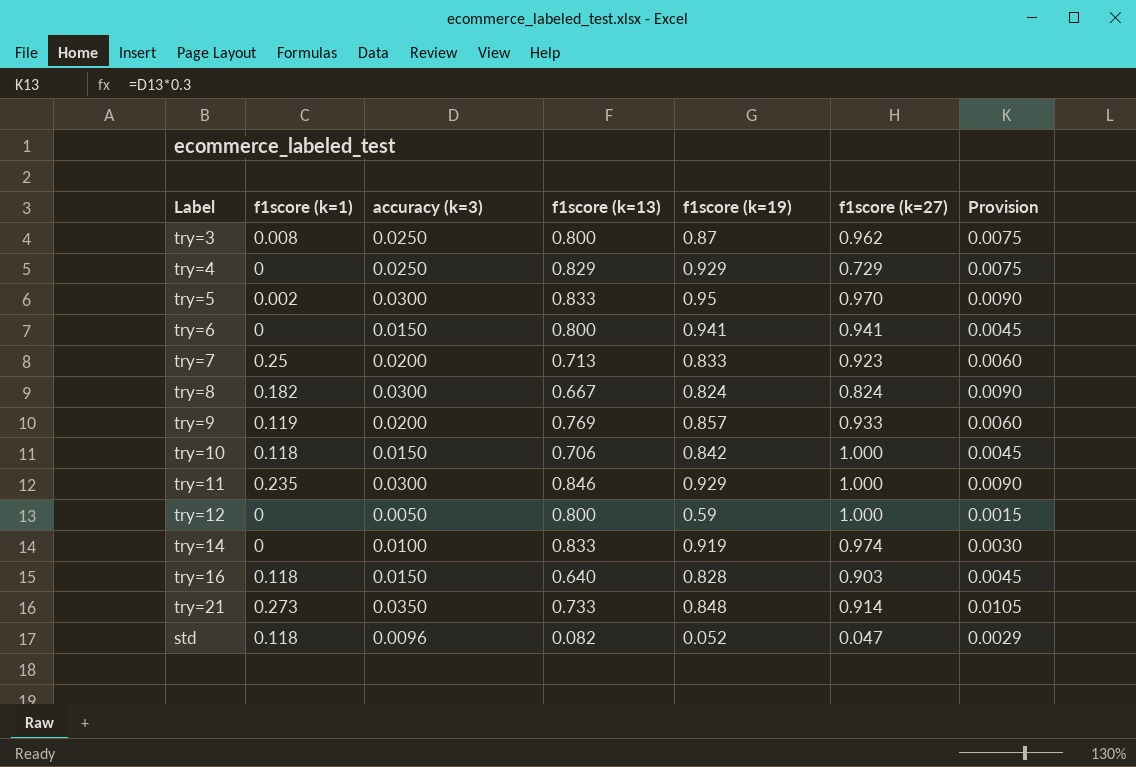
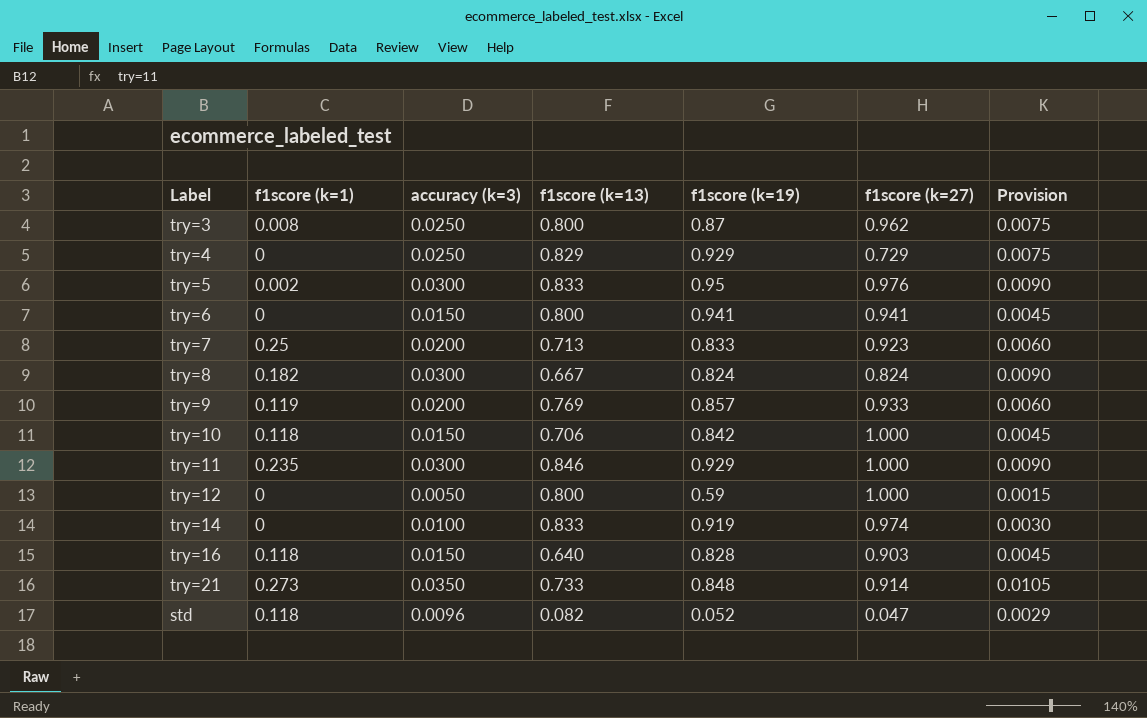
try=5 | f1score (k=27): 0.970 -> 0.976

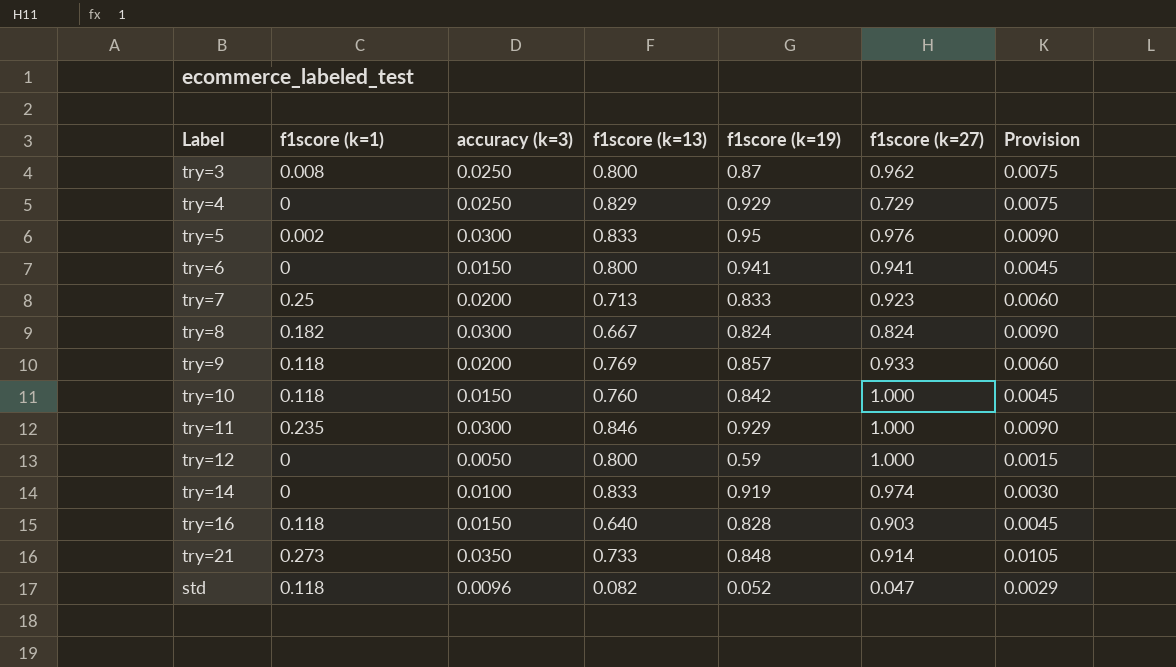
try=9 | f1score (k=1): 0.119 -> 0.118
try=10 | f1score (k=13): 0.706 -> 0.760

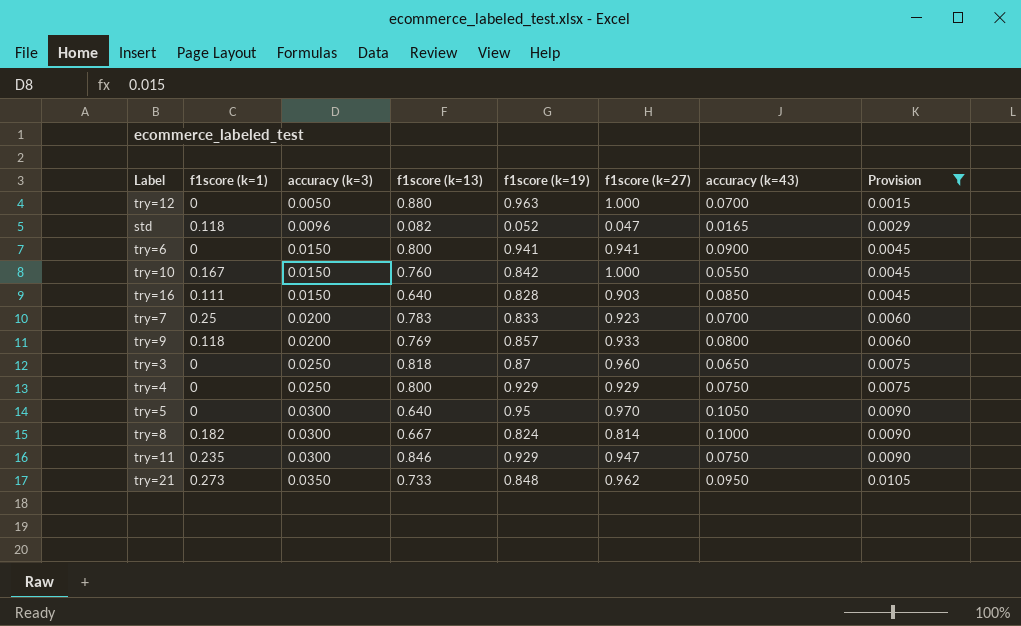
filter: none -> Provision != 0.0030
row order: none -> accuracy (k=3) ascending
column accuracy (k=43) | position: none -> 7
try=12 | f1score (k=13): 0.800 -> 0.880
try=12 | f1score (k=19): 0.59 -> 0.963
try=10 | f1score (k=1): 0.118 -> 0.167
try=16 | f1score (k=1): 0.118 -> 0.111
try=7 | f1score (k=13): 0.713 -> 0.783
try=3 | f1score (k=1): 0.008 -> 0
try=3 | f1score (k=13): 0.800 -> 0.818
try=3 | f1score (k=27): 0.962 -> 0.960
try=4 | f1score (k=13): 0.829 -> 0.800
try=4 | f1score (k=27): 0.729 -> 0.929
try=5 | f1score (k=1): 0.002 -> 0
try=5 | f1score (k=13): 0.833 -> 0.640
try=5 | f1score (k=27): 0.976 -> 0.970
try=8 | f1score (k=27): 0.824 -> 0.814
try=11 | f1score (k=27): 1.000 -> 0.947
try=21 | f1score (k=27): 0.914 -> 0.962

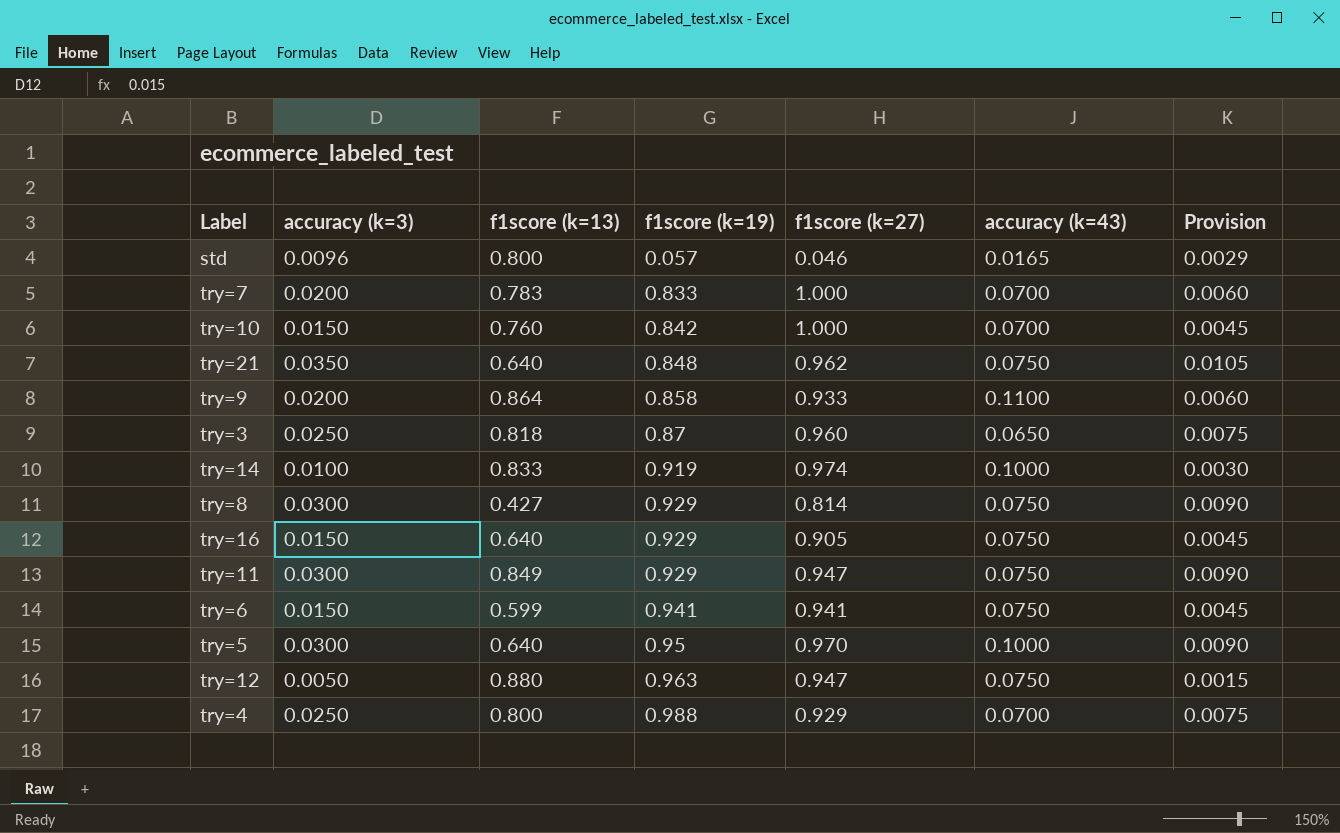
filter: Provision != 0.0030 -> none
row order: accuracy (k=3) ascending -> f1score (k=19) ascending
column f1score (k=1) | position: 2 -> none
std | f1score (k=13): 0.082 -> 0.800
std | f1score (k=19): 0.052 -> 0.057
std | f1score (k=27): 0.047 -> 0.046
try=7 | f1score (k=27): 0.923 -> 1.000
try=10 | accuracy (k=43): 0.0550 -> 0.0700
try=21 | f1score (k=13): 0.733 -> 0.640
try=21 | accuracy (k=43): 0.0950 -> 0.0750
try=9 | f1score (k=13): 0.769 -> 0.864
try=9 | f1score (k=19): 0.857 -> 0.858
try=9 | accuracy (k=43): 0.0800 -> 0.1100
try=8 | f1score (k=13): 0.667 -> 0.427
try=8 | f1score (k=19): 0.824 -> 0.929
try=8 | accuracy (k=43): 0.1000 -> 0.0750
try=16 | f1score (k=19): 0.828 -> 0.929
try=16 | f1score (k=27): 0.903 -> 0.905
try=16 | accuracy (k=43): 0.0850 -> 0.0750
try=11 | f1score (k=13): 0.846 -> 0.849
try=6 | f1score (k=13): 0.800 -> 0.599
try=6 | accuracy (k=43): 0.0900 -> 0.0750
try=5 | accuracy (k=43): 0.1050 -> 0.1000
try=12 | f1score (k=27): 1.000 -> 0.947
try=12 | accuracy (k=43): 0.0700 -> 0.0750
try=4 | f1score (k=19): 0.929 -> 0.988
try=4 | accuracy (k=43): 0.0750 -> 0.0700

